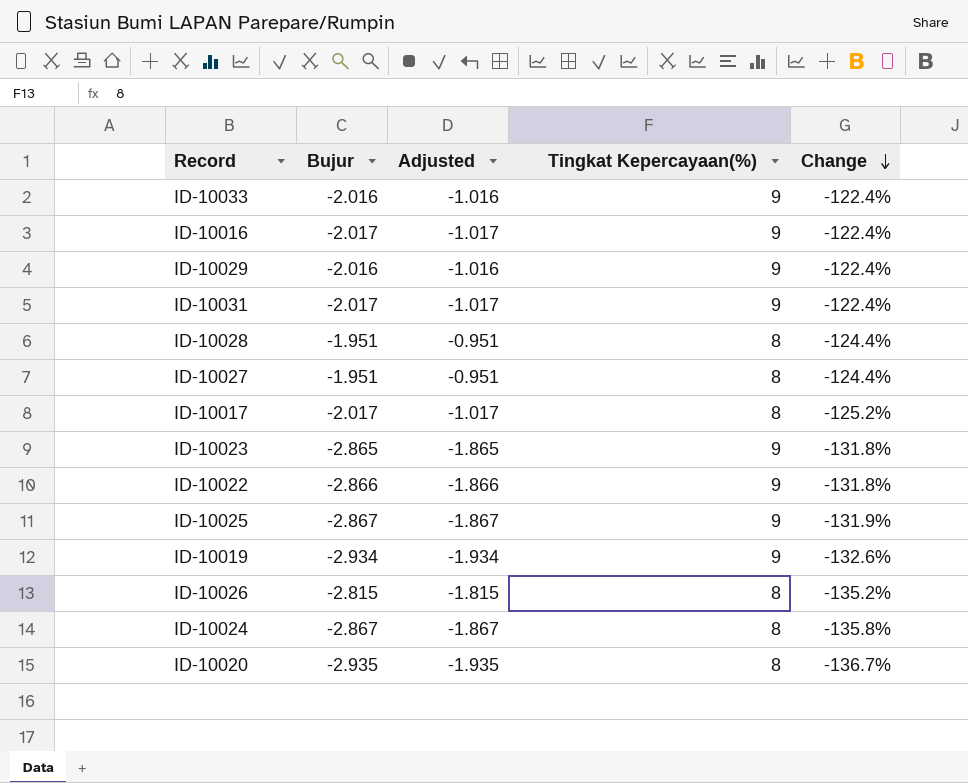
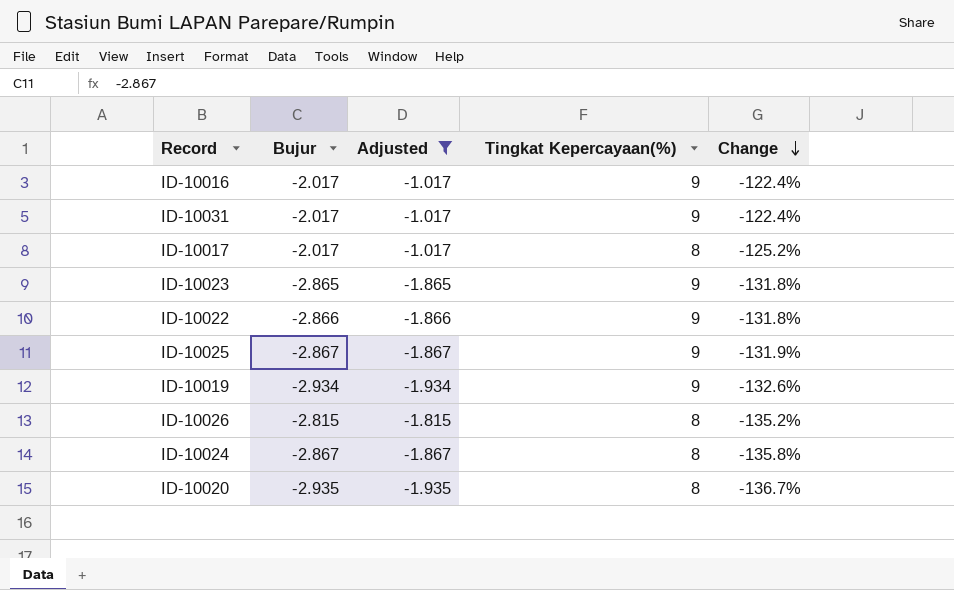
filter: none -> Adjusted <= -1.017

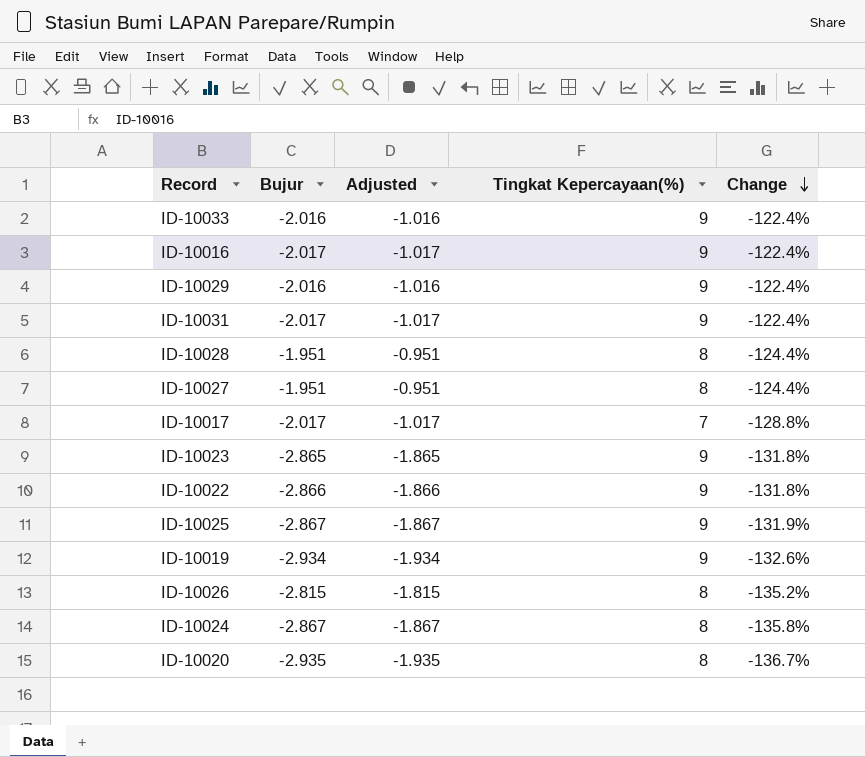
filter: Adjusted <= -1.017 -> none
ID-10017 | Tingkat Kepercayaan(%): 8 -> 7
ID-10017 | Change: -125.2% -> -128.8%

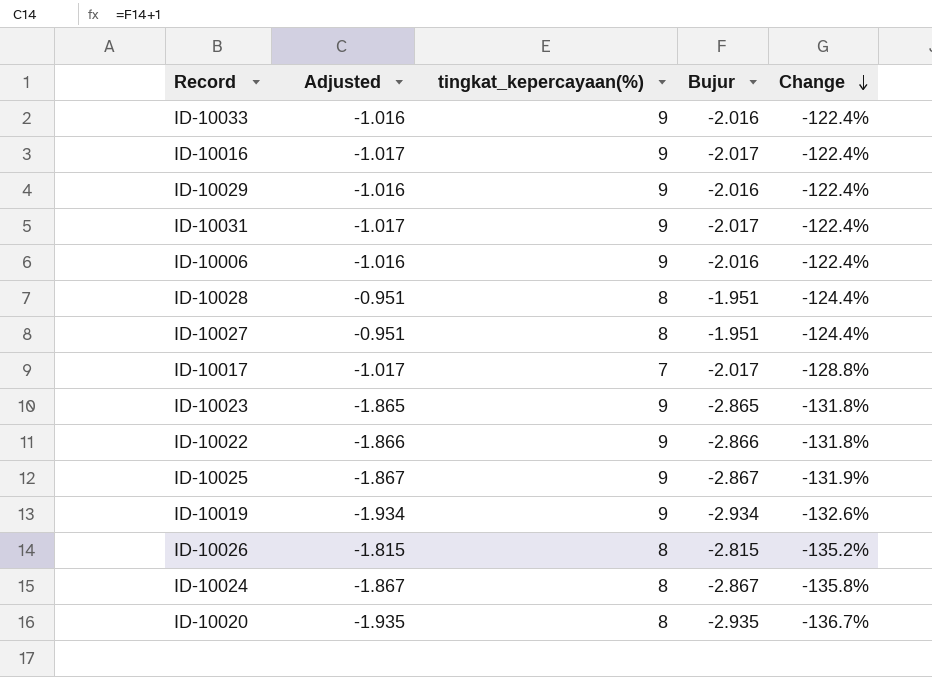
column name: Tingkat Kepercayaan(%) -> tingkat_kepercayaan(%)
column Bujur | position: 2 -> 4
row ID-10006: none -> -1.016 | 9 | -2.016 | -122.4%

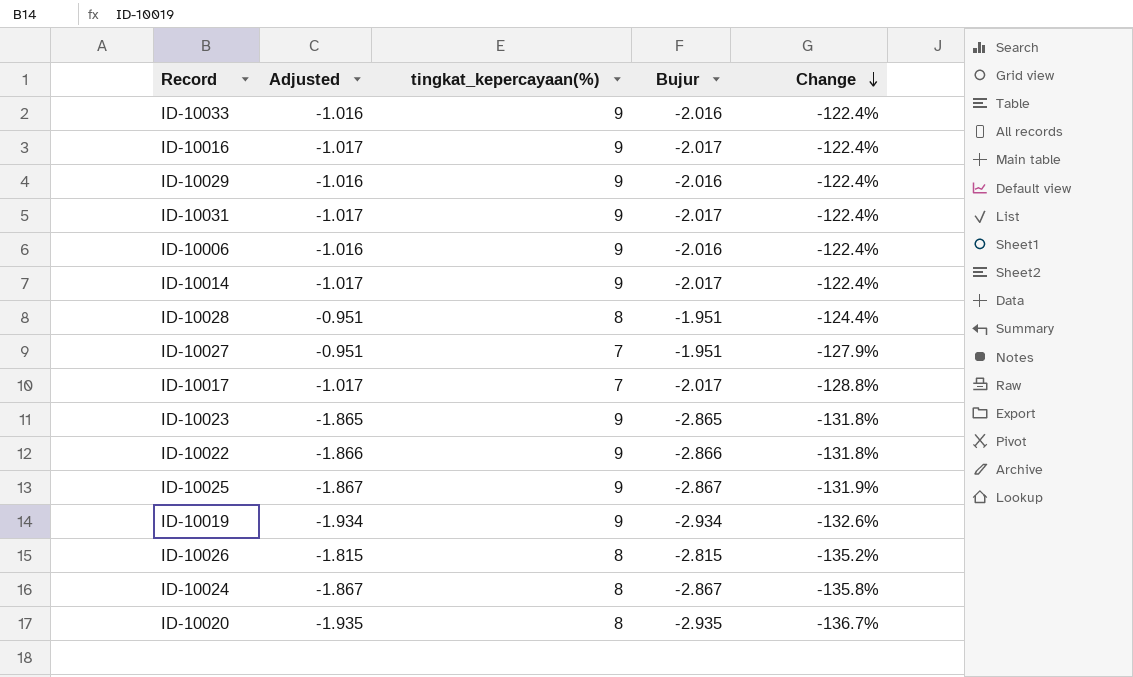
row ID-10014: none -> -1.017 | 9 | -2.017 | -122.4%
ID-10027 | tingkat_kepercayaan(%): 8 -> 7
ID-10027 | Change: -124.4% -> -127.9%

